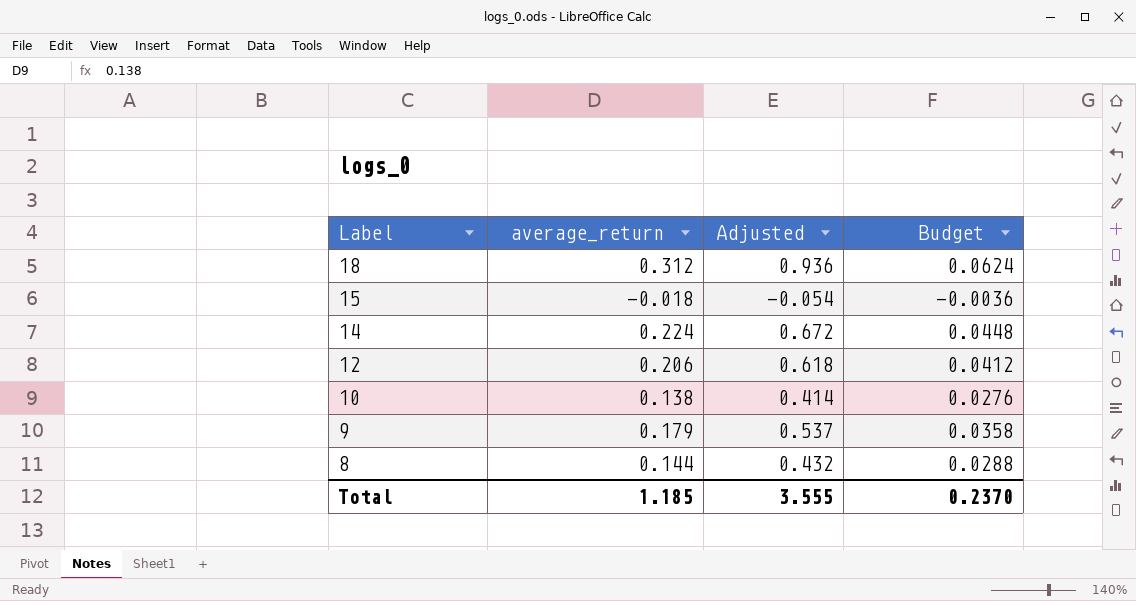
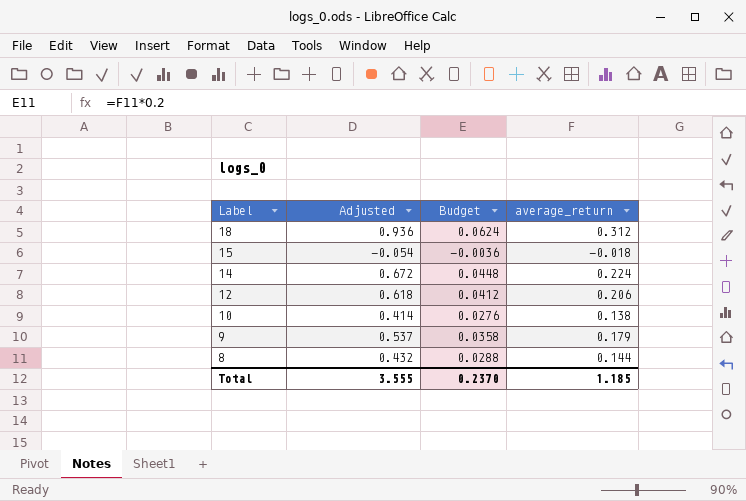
column average_return | position: 2 -> 4

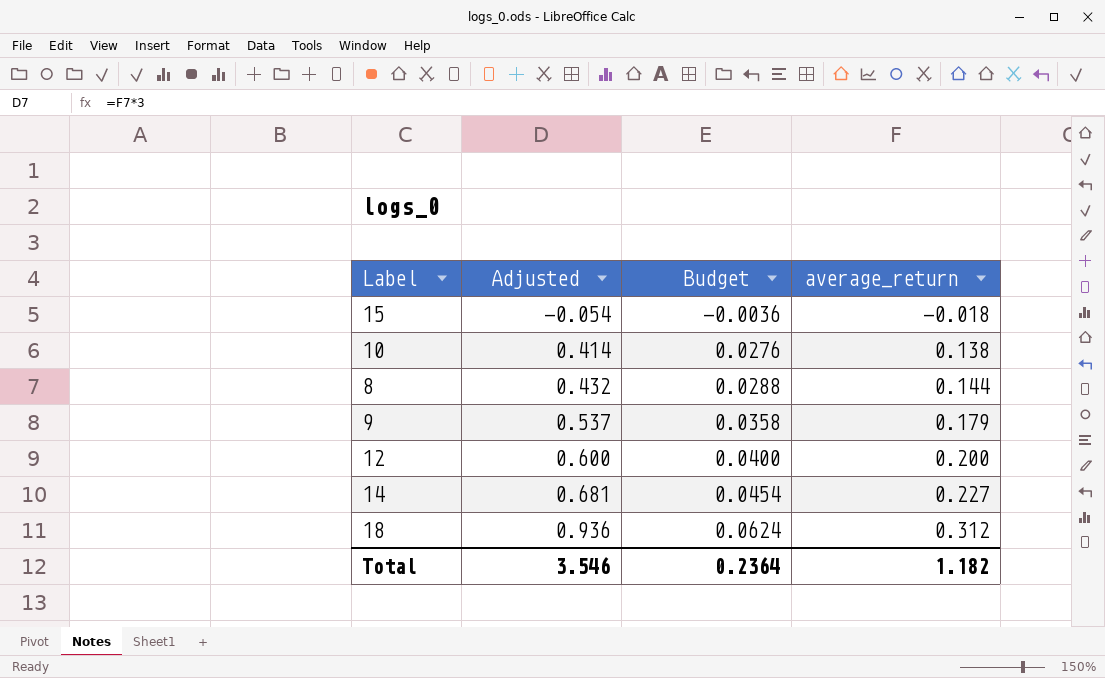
row order: Label descending -> Adjusted ascending
12 | Adjusted: 0.618 -> 0.600
12 | Budget: 0.0412 -> 0.0400
12 | average_return: 0.206 -> 0.200
14 | Adjusted: 0.672 -> 0.681
14 | Budget: 0.0448 -> 0.0454
14 | average_return: 0.224 -> 0.227
Total | Adjusted: 3.555 -> 3.546
Total | Budget: 0.2370 -> 0.2364
Total | average_return: 1.185 -> 1.182

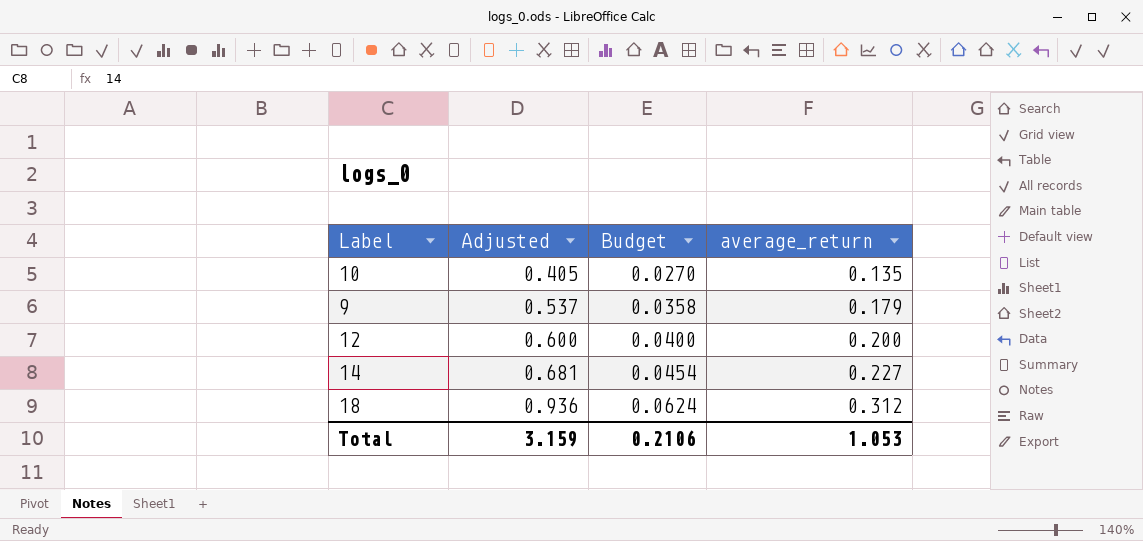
row 15: -0.054 | -0.0036 | -0.018 -> none
row 8: 0.432 | 0.0288 | 0.144 -> none
10 | Adjusted: 0.414 -> 0.405
10 | Budget: 0.0276 -> 0.0270
10 | average_return: 0.138 -> 0.135
Total | Adjusted: 3.546 -> 3.159
Total | Budget: 0.2364 -> 0.2106
Total | average_return: 1.182 -> 1.053

